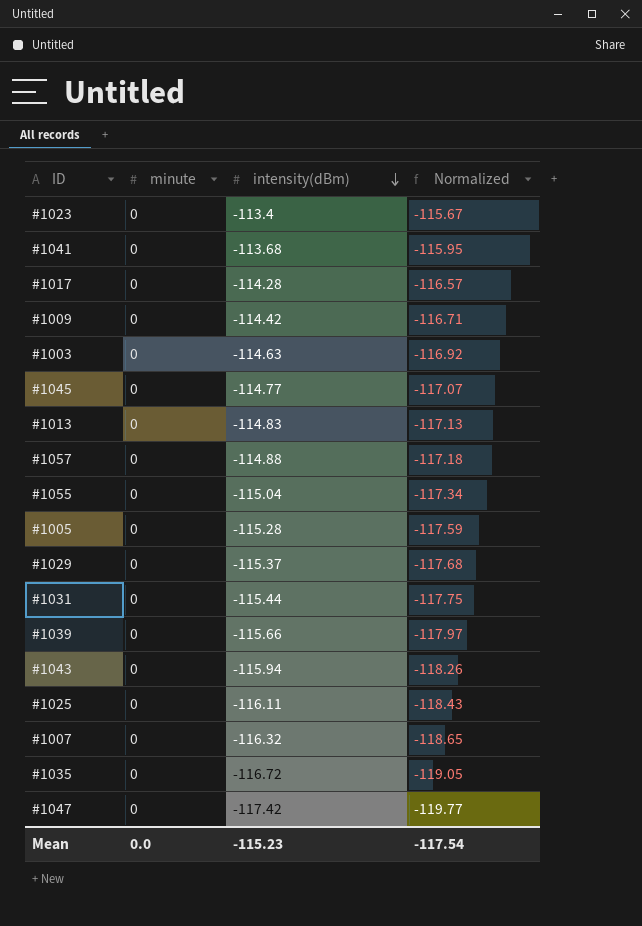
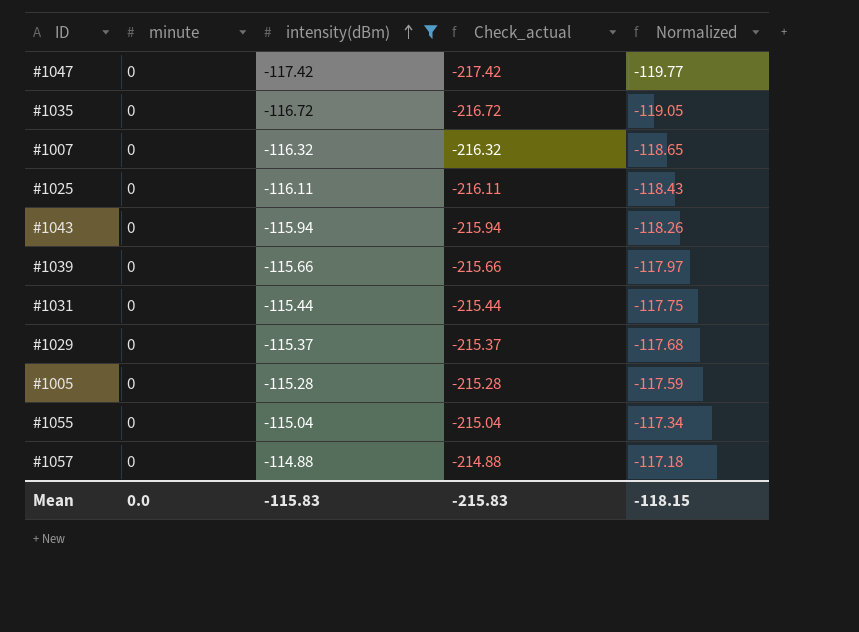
filter: none -> intensity(dBm) <= -114.88
row order: intensity(dBm) descending -> intensity(dBm) ascending
column Check_actual | formula: none -> [intensity(dBm)] - 100
Mean | intensity(dBm): -115.23 -> -115.83
Mean | Normalized: -117.54 -> -118.15

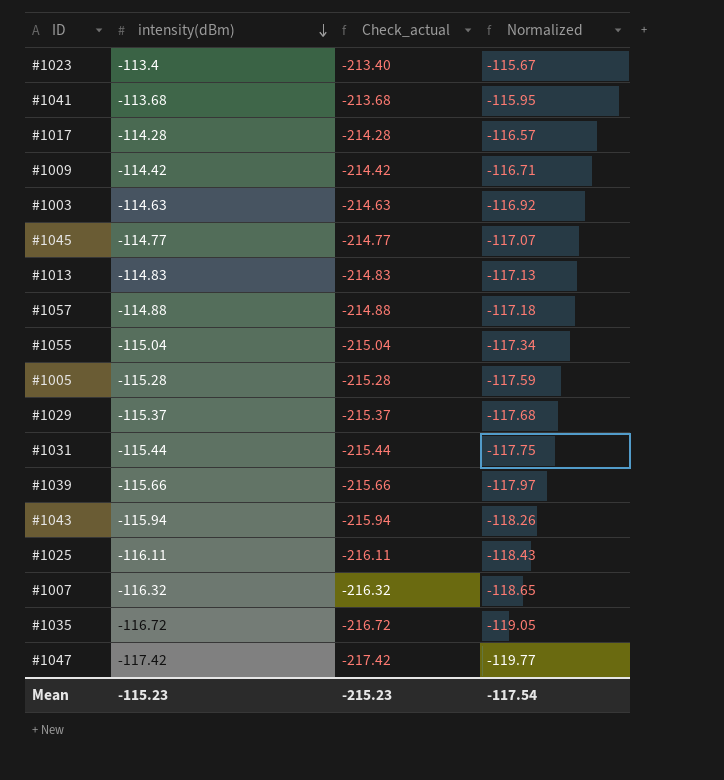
filter: intensity(dBm) <= -114.88 -> none
row order: intensity(dBm) ascending -> intensity(dBm) descending
column minute | position: 2 -> none
Mean | intensity(dBm): -115.83 -> -115.23
Mean | Check_actual: -215.83 -> -215.23
Mean | Normalized: -118.15 -> -117.54

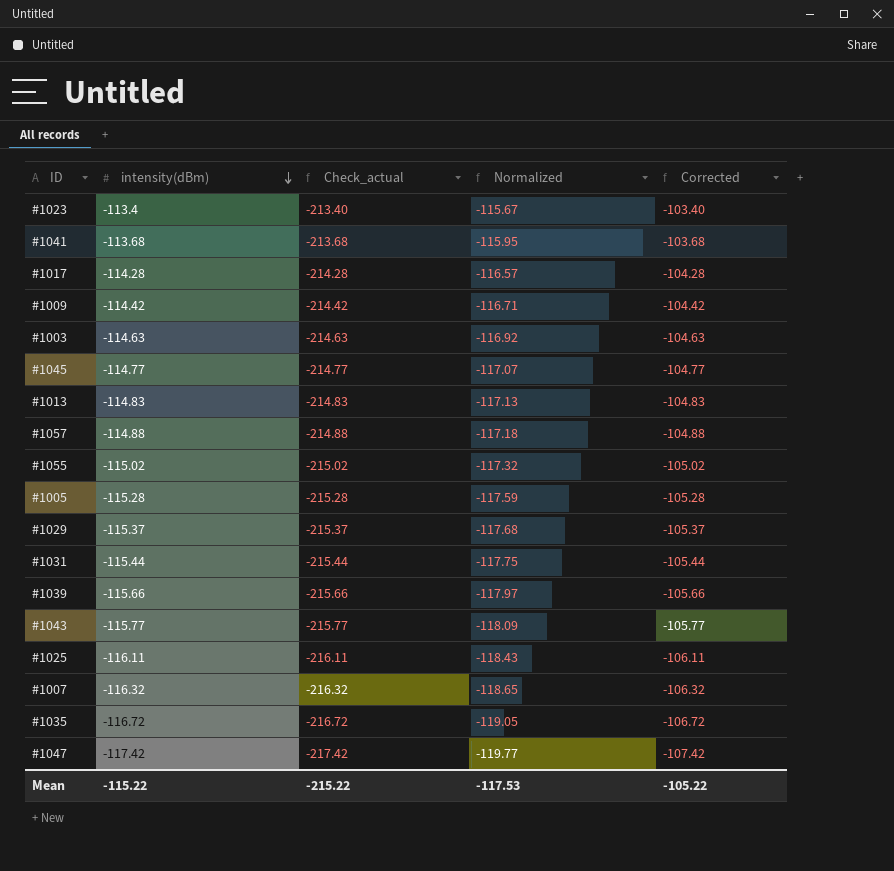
column Corrected | formula: none -> [intensity(dBm)] + 10
#1055 | intensity(dBm): -115.04 -> -115.02
#1055 | Check_actual: -215.04 -> -215.02
#1055 | Normalized: -117.34 -> -117.32
#1043 | intensity(dBm): -115.94 -> -115.77
#1043 | Check_actual: -215.94 -> -215.77
#1043 | Normalized: -118.26 -> -118.09
Mean | intensity(dBm): -115.23 -> -115.22
Mean | Check_actual: -215.23 -> -215.22
Mean | Normalized: -117.54 -> -117.53

